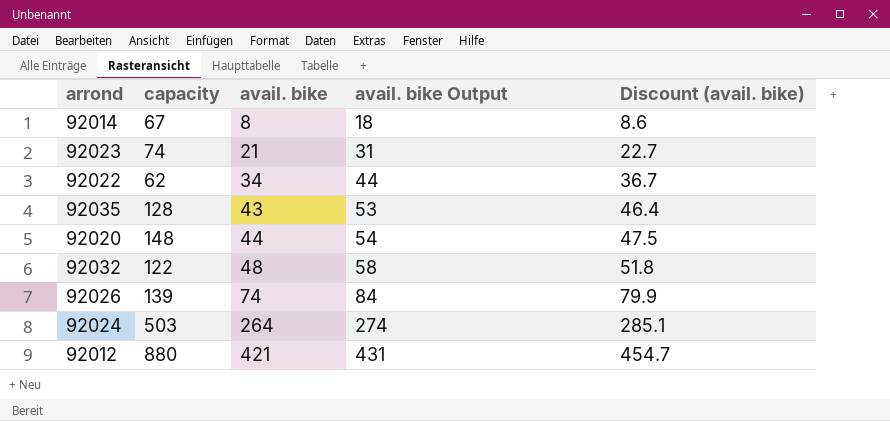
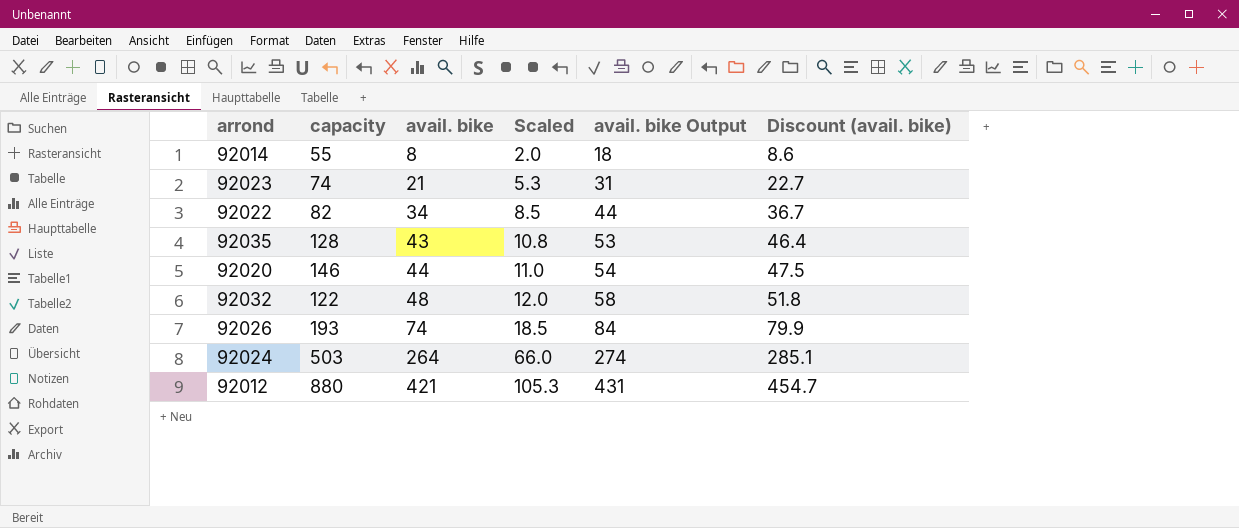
column Scaled | formula: none -> [avail. bike] * 0.25
92014 | capacity: 67 -> 55
92022 | capacity: 62 -> 82
92020 | capacity: 148 -> 146
92026 | capacity: 139 -> 193

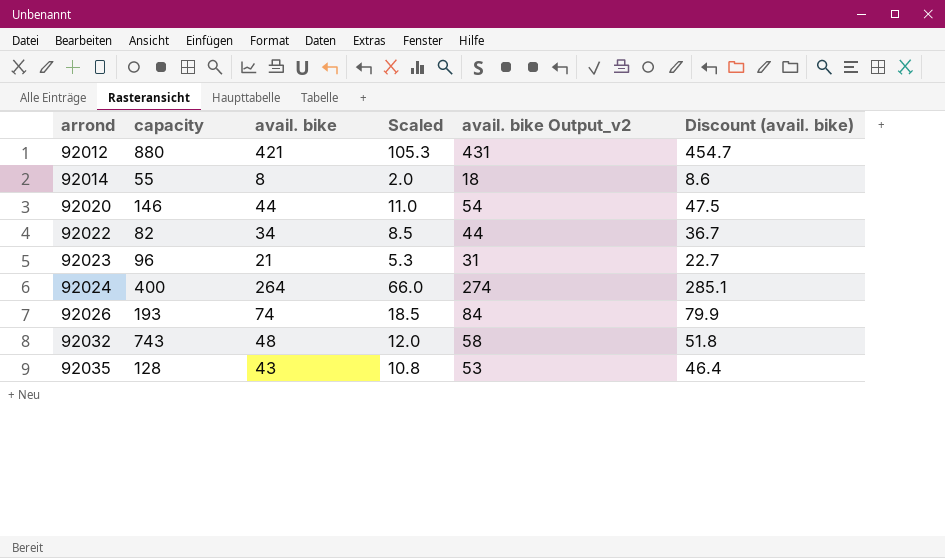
row order: avail. bike ascending -> arrond ascending
column name: avail. bike Output -> avail. bike Output_v2
92023 | capacity: 74 -> 96
92024 | capacity: 503 -> 400
92032 | capacity: 122 -> 743

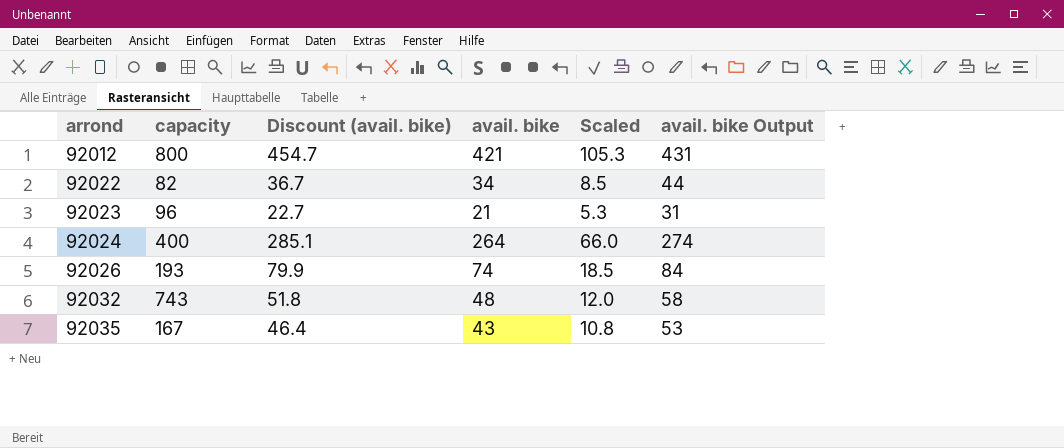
column Discount (avail. bike) | position: 6 -> 3
column name: avail. bike Output_v2 -> avail. bike Output
row 92014: 55 | 8 | 2.0 | 18 | 8.6 -> none
row 92020: 146 | 44 | 11.0 | 54 | 47.5 -> none
92012 | capacity: 880 -> 800
92035 | capacity: 128 -> 167

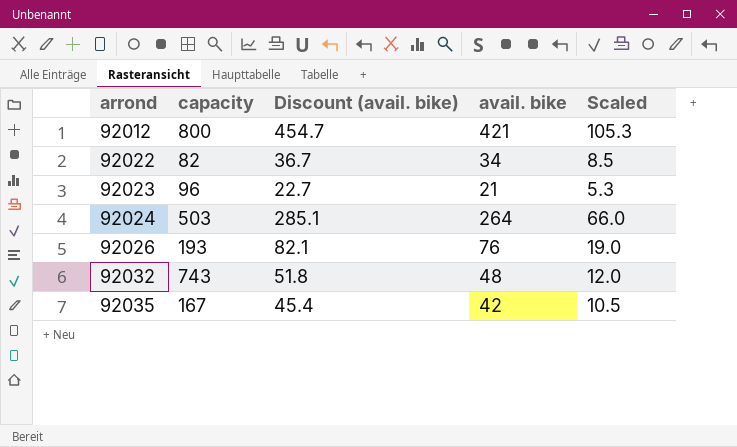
column avail. bike Output | formula: [avail. bike] + 10 -> none
92024 | capacity: 400 -> 503
92026 | Discount (avail. bike): 79.9 -> 82.1
92026 | avail. bike: 74 -> 76
92026 | Scaled: 18.5 -> 19.0
92035 | Discount (avail. bike): 46.4 -> 45.4
92035 | avail. bike: 43 -> 42
92035 | Scaled: 10.8 -> 10.5

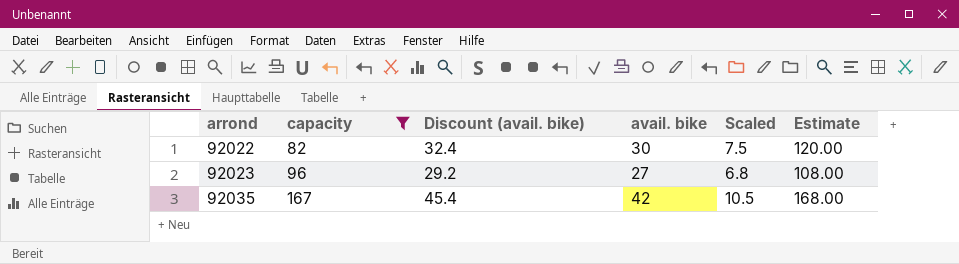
filter: none -> capacity <= 167
column Estimate | formula: none -> [avail. bike] * 4
92022 | Discount (avail. bike): 36.7 -> 32.4
92022 | avail. bike: 34 -> 30
92022 | Scaled: 8.5 -> 7.5
92023 | Discount (avail. bike): 22.7 -> 29.2
92023 | avail. bike: 21 -> 27
92023 | Scaled: 5.3 -> 6.8

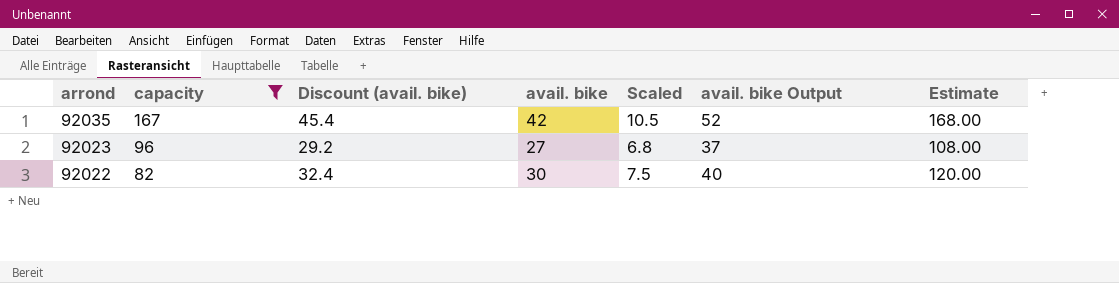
row order: arrond ascending -> arrond descending
column avail. bike Output | formula: none -> [avail. bike] + 10

